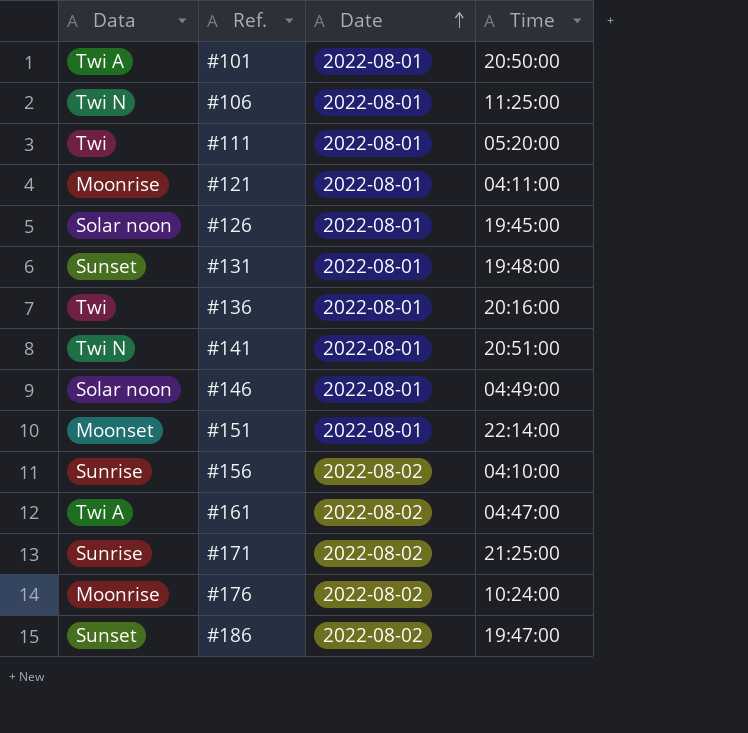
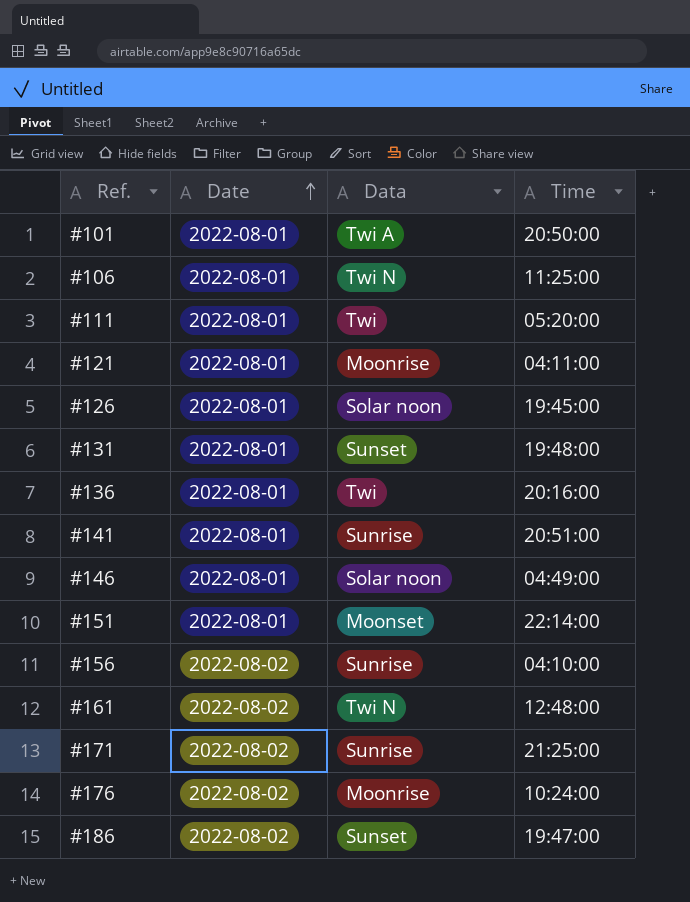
column Data | position: 1 -> 3
#141 | Data: Twi N -> Sunrise
#161 | Data: Twi A -> Twi N
#161 | Time: 04:47:00 -> 12:48:00

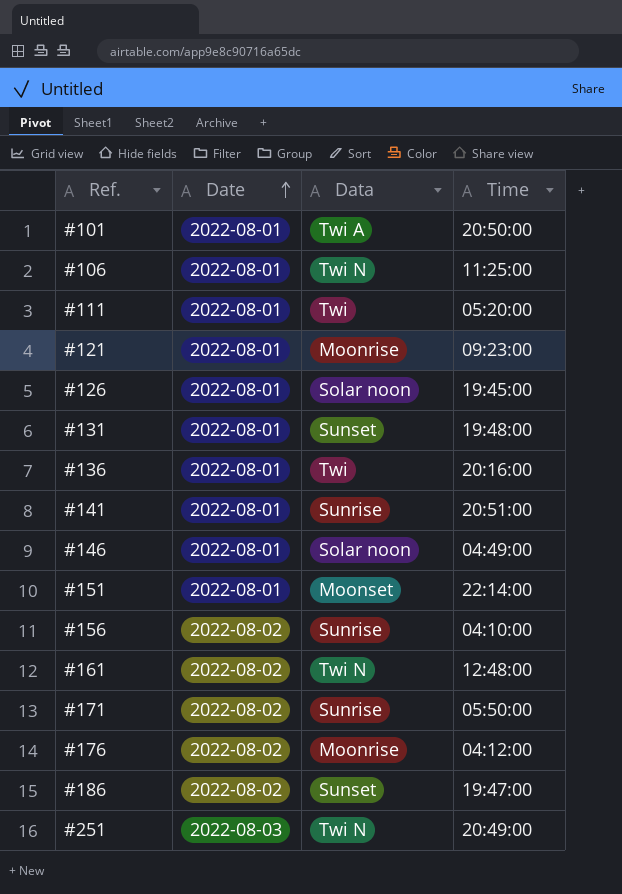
#121 | Time: 04:11:00 -> 09:23:00
#171 | Time: 21:25:00 -> 05:50:00
#176 | Time: 10:24:00 -> 04:12:00
row #251: none -> 2022-08-03 | Twi N | 20:49:00

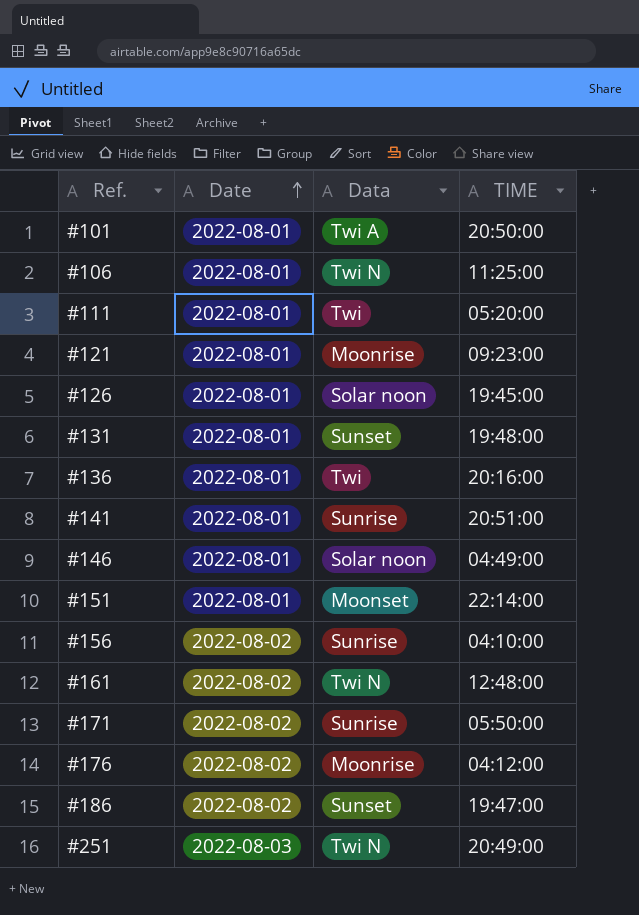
column name: Time -> TIME

